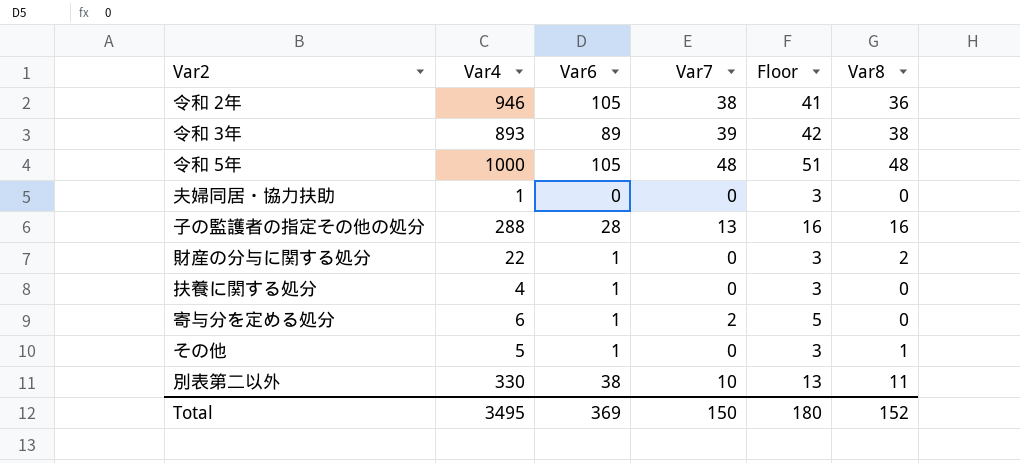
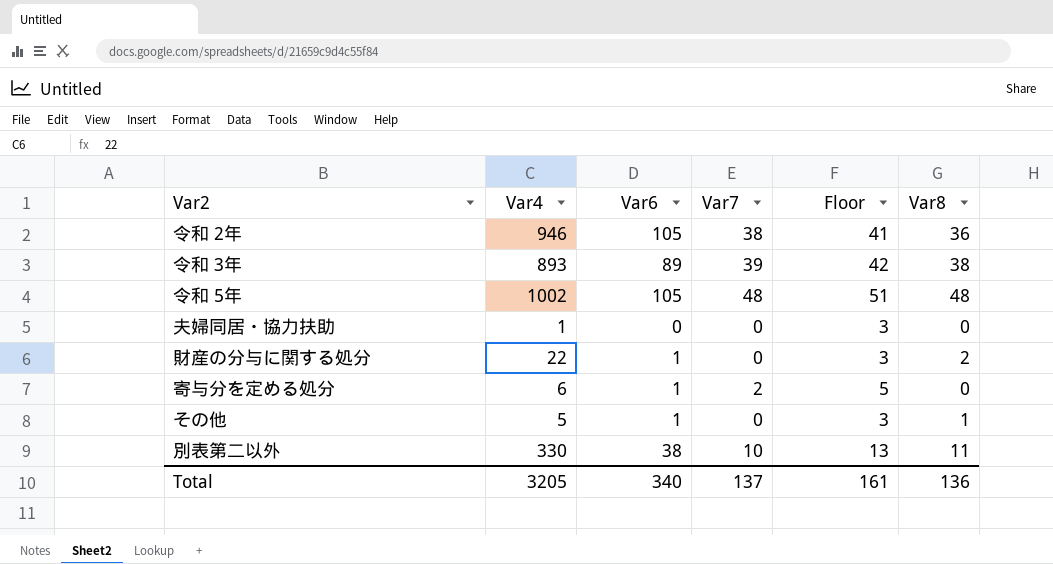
row 子の監護者の指定その他の処分: 288 | 28 | 13 | 16 | 16 -> none
row 扶養に関する処分: 4 | 1 | 0 | 3 | 0 -> none
令和 5年 | Var4: 1000 -> 1002
Total | Var4: 3495 -> 3205
Total | Var6: 369 -> 340
Total | Var7: 150 -> 137
Total | Floor: 180 -> 161
Total | Var8: 152 -> 136

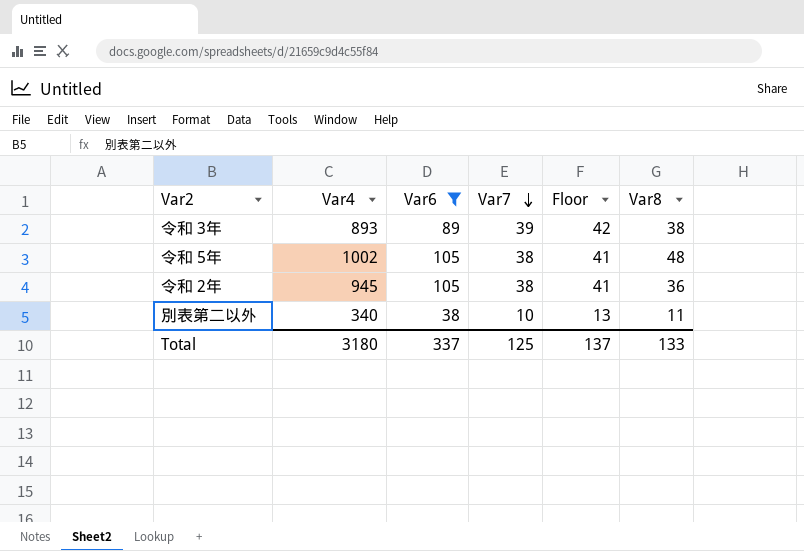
filter: none -> Var6 >= 38
row order: none -> Var7 descending
令和 5年 | Var7: 48 -> 38
令和 5年 | Floor: 51 -> 41
令和 2年 | Var4: 946 -> 945
別表第二以外 | Var4: 330 -> 340
Total | Var4: 3205 -> 3180
Total | Var6: 340 -> 337
Total | Var7: 137 -> 125
Total | Floor: 161 -> 137
Total | Var8: 136 -> 133

